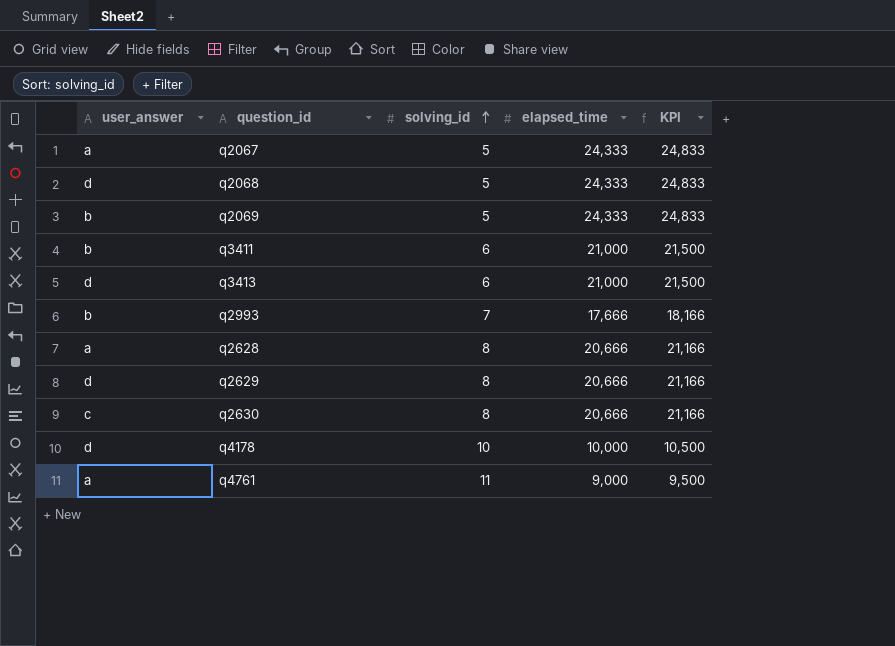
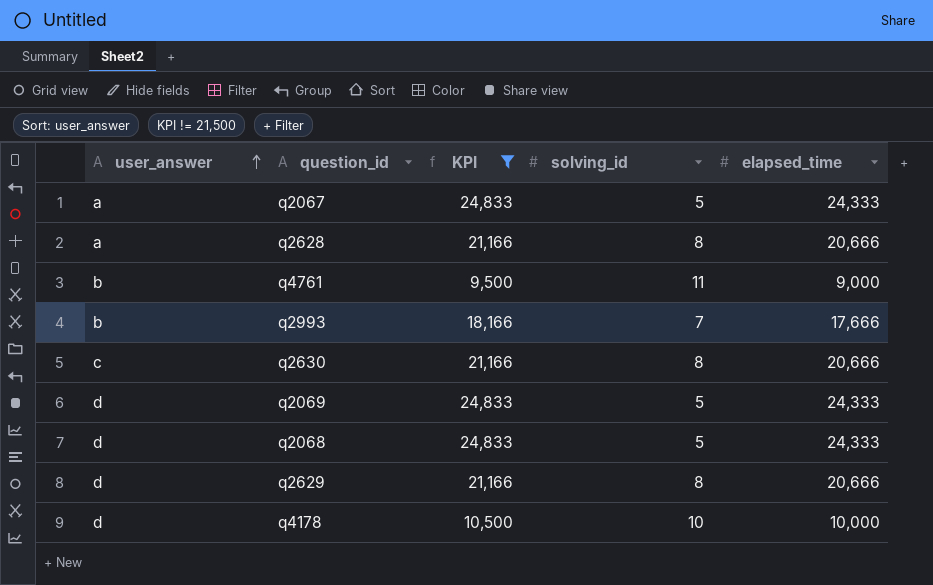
filter: none -> KPI != 21,500
row order: solving_id ascending -> user_answer ascending
column KPI | position: 5 -> 3
q4761 | user_answer: a -> b
q2069 | user_answer: b -> d

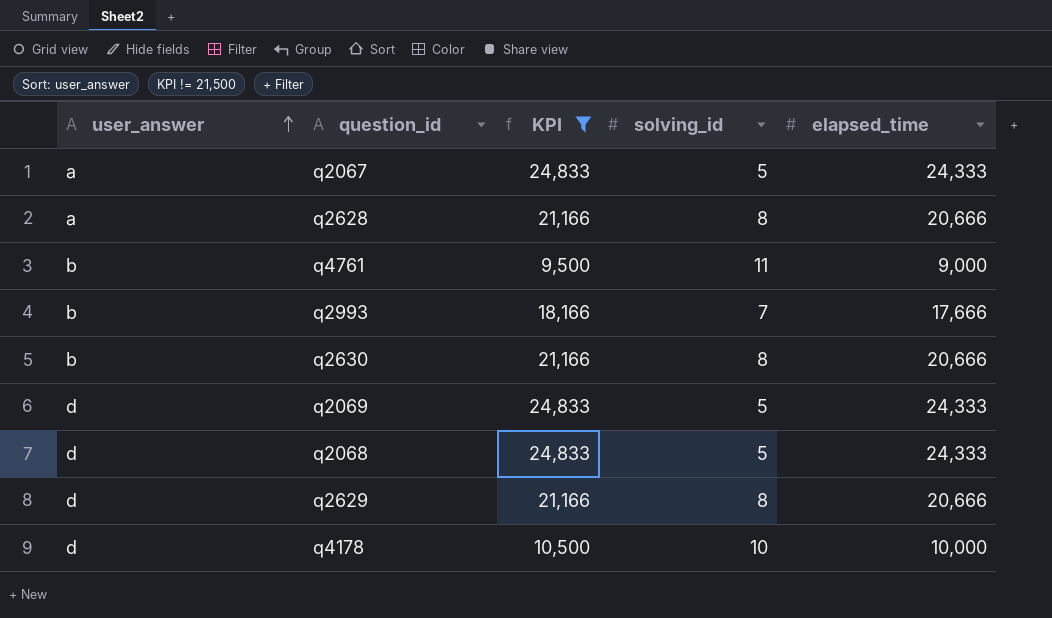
q2630 | user_answer: c -> b

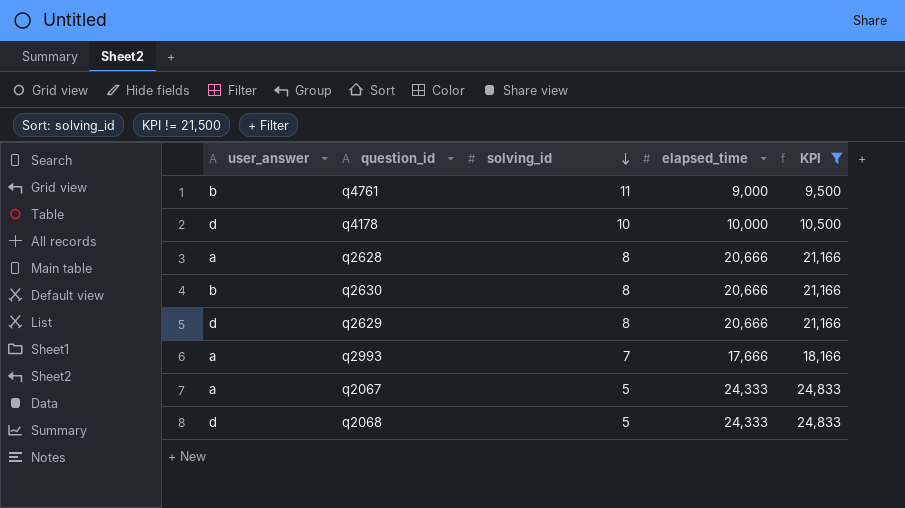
row order: user_answer ascending -> solving_id descending
column KPI | position: 3 -> 5
row q2069: d | 24,833 | 5 | 24,333 -> none
q2993 | user_answer: b -> a

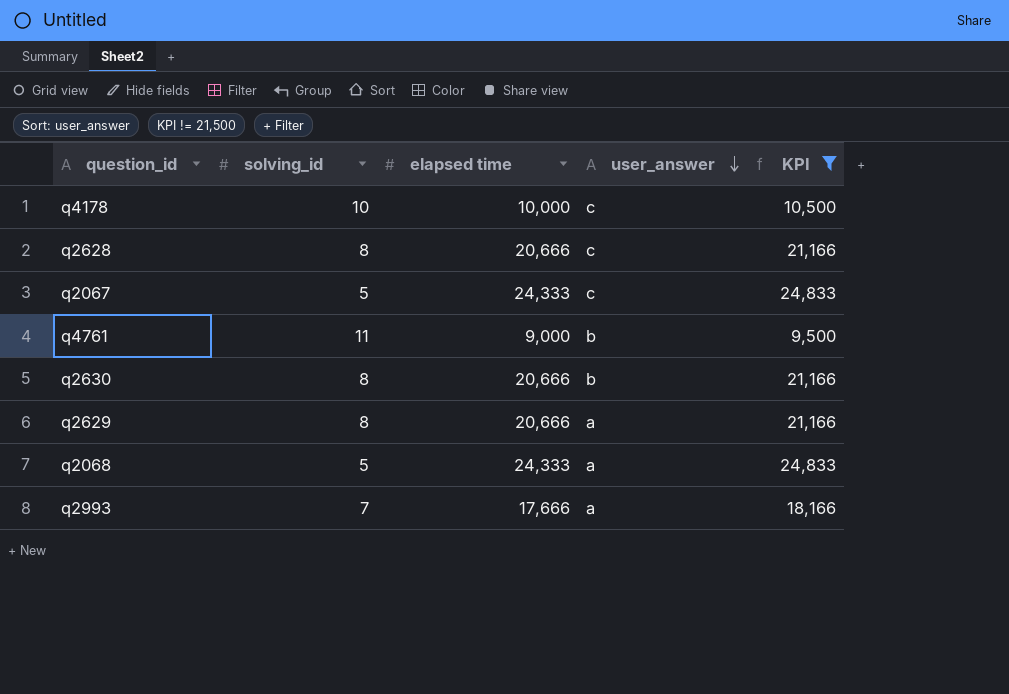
row order: solving_id descending -> user_answer descending
column name: elapsed_time -> elapsed time
column user_answer | position: 1 -> 4
q4178 | user_answer: d -> c
q2628 | user_answer: a -> c
q2067 | user_answer: a -> c
q2629 | user_answer: d -> a
q2068 | user_answer: d -> a

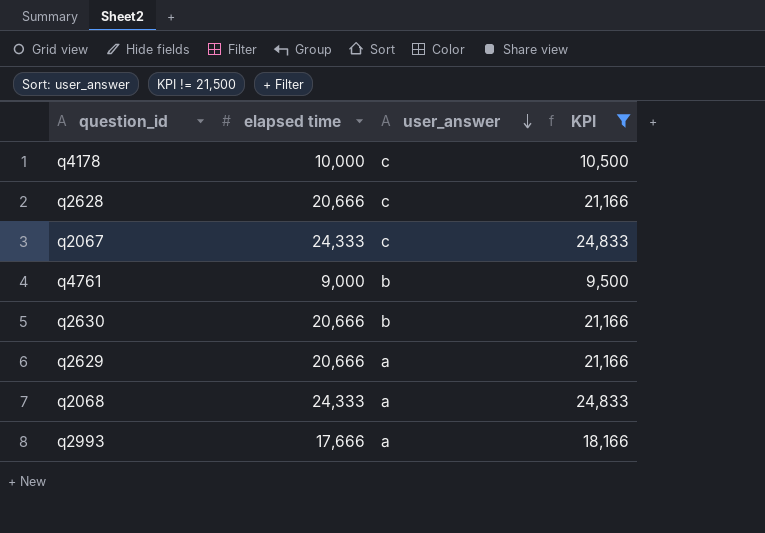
column solving_id | position: 2 -> none

